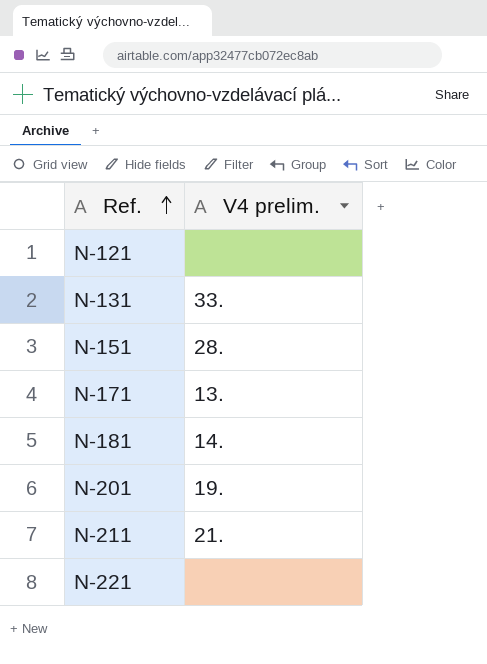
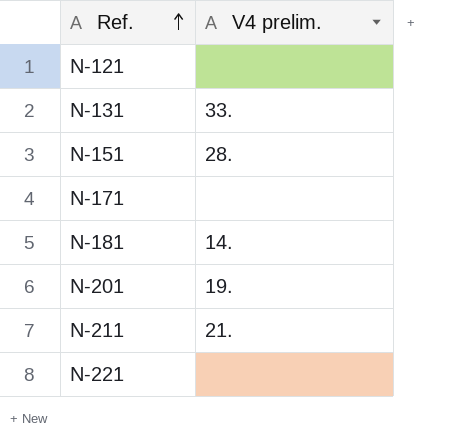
N-171 | V4 prelim.: 13. -> none

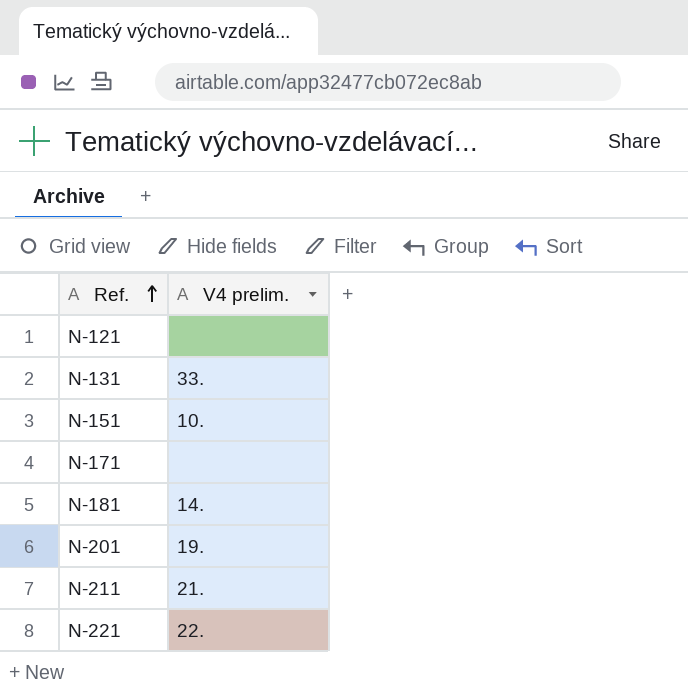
N-151 | V4 prelim.: 28. -> 10.
N-221 | V4 prelim.: none -> 22.

